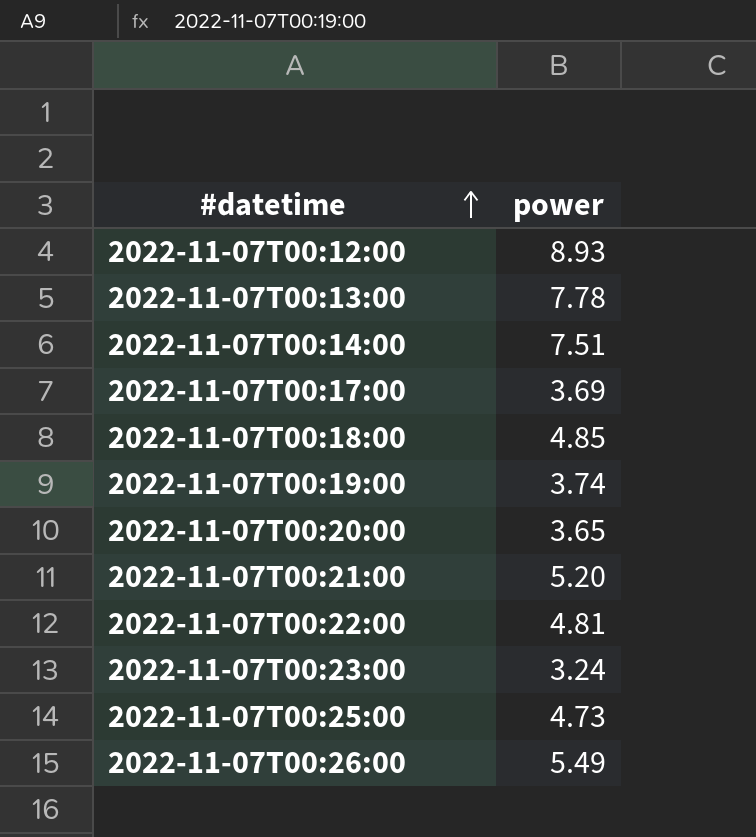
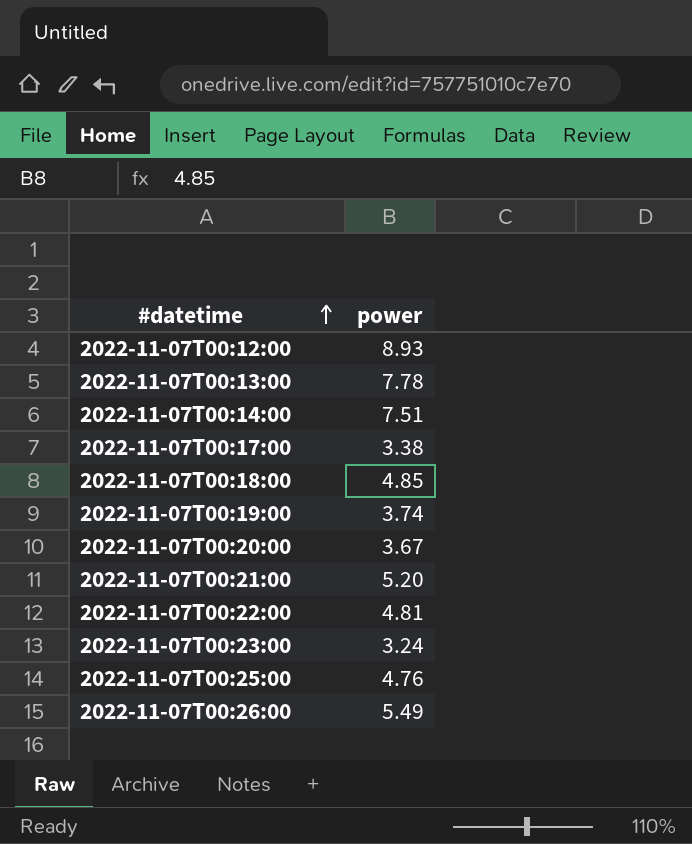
2022-11-07T00:17:00 | power: 3.69 -> 3.38
2022-11-07T00:20:00 | power: 3.65 -> 3.67
2022-11-07T00:25:00 | power: 4.73 -> 4.76

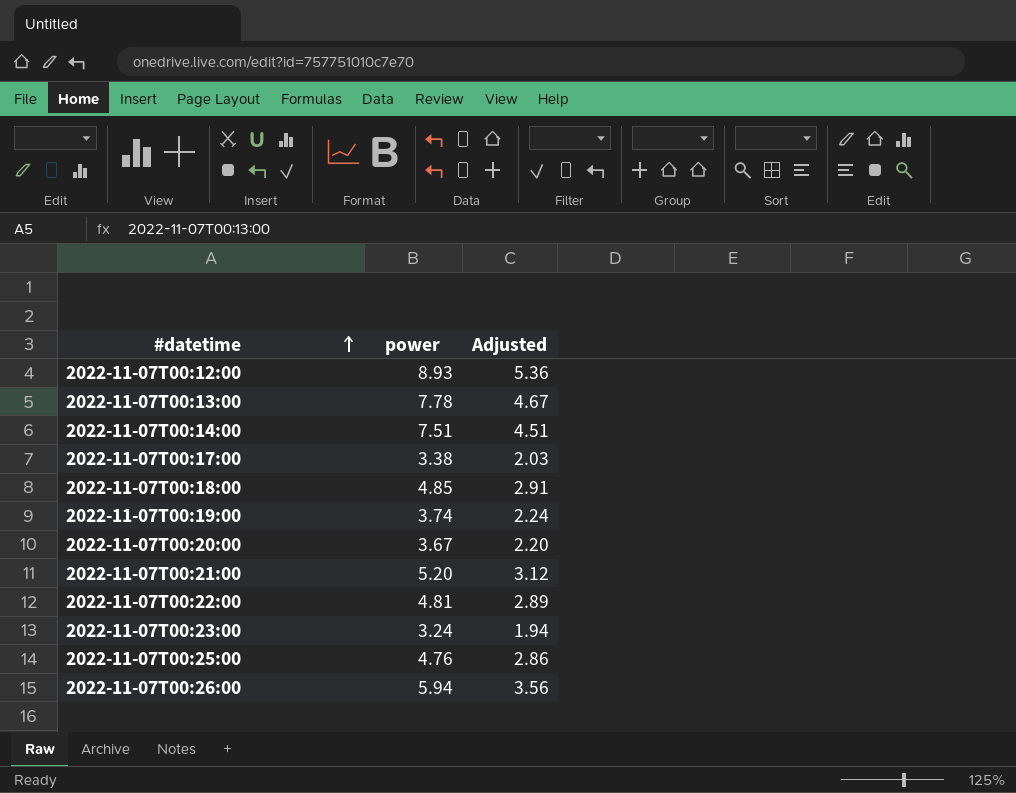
column Adjusted | formula: none -> [power] * 0.6
2022-11-07T00:26:00 | power: 5.49 -> 5.94

